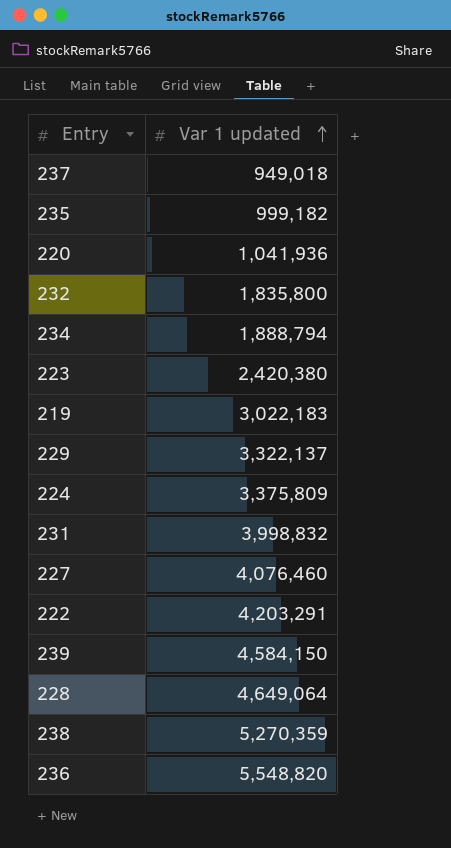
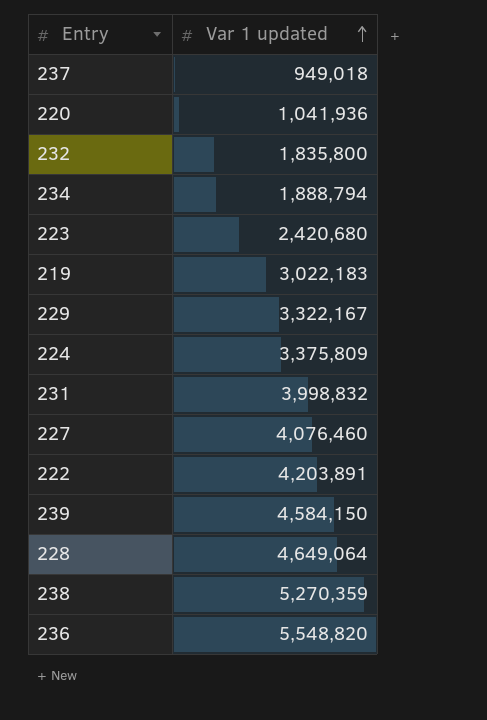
row 235: 999,182 -> none
223 | Var 1 updated: 2,420,380 -> 2,420,680
229 | Var 1 updated: 3,322,137 -> 3,322,167
222 | Var 1 updated: 4,203,291 -> 4,203,891

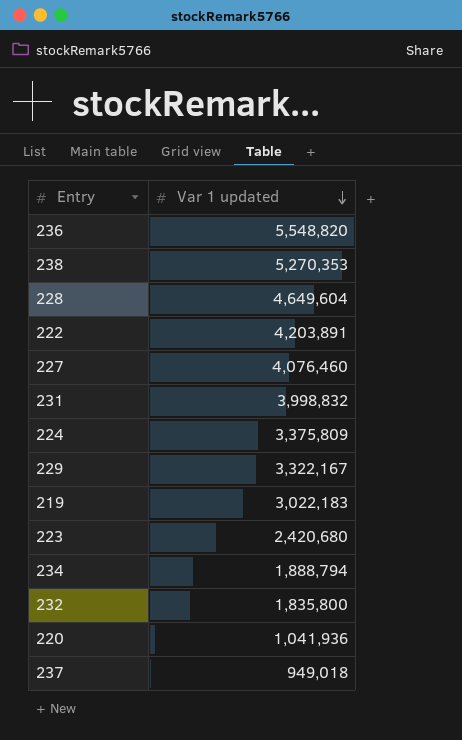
row order: Var 1 updated ascending -> Var 1 updated descending
row 239: 4,584,150 -> none
238 | Var 1 updated: 5,270,359 -> 5,270,353
228 | Var 1 updated: 4,649,064 -> 4,649,604

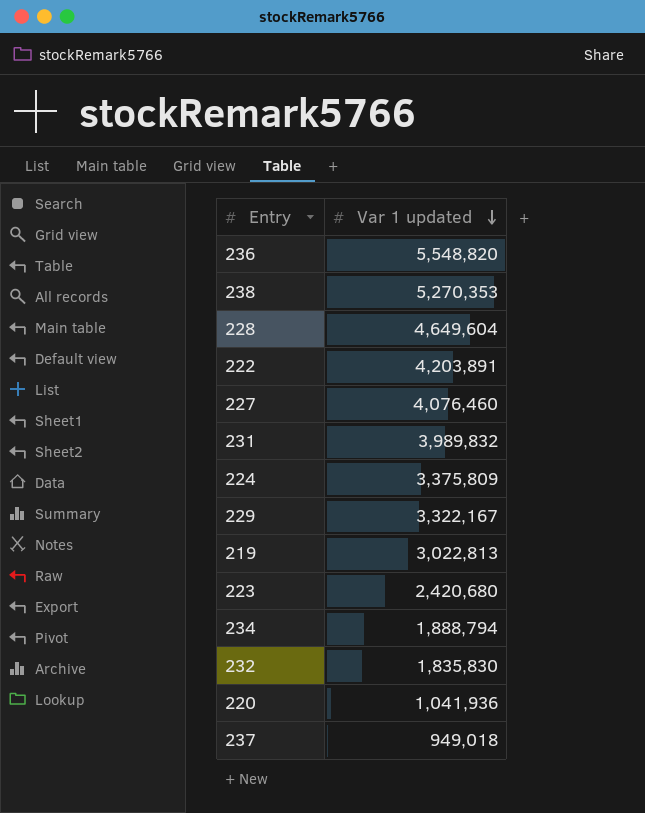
231 | Var 1 updated: 3,998,832 -> 3,989,832
219 | Var 1 updated: 3,022,183 -> 3,022,813
232 | Var 1 updated: 1,835,800 -> 1,835,830

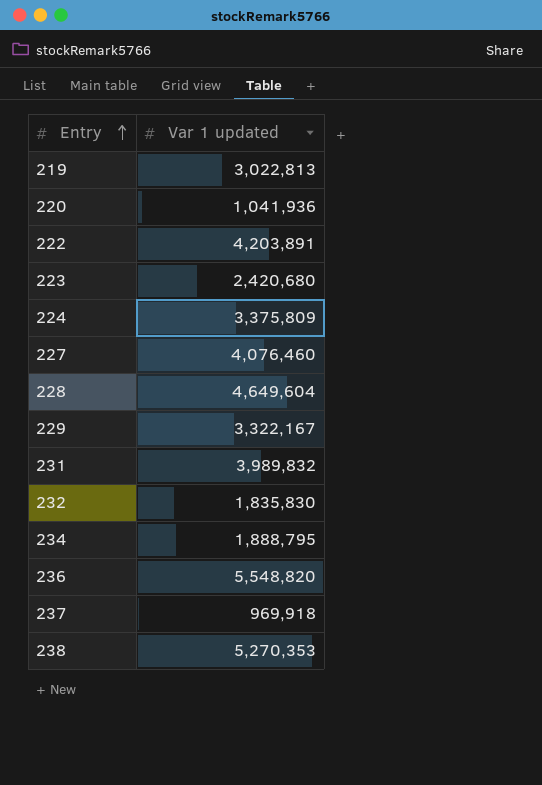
row order: Var 1 updated descending -> Entry ascending
234 | Var 1 updated: 1,888,794 -> 1,888,795
237 | Var 1 updated: 949,018 -> 969,918

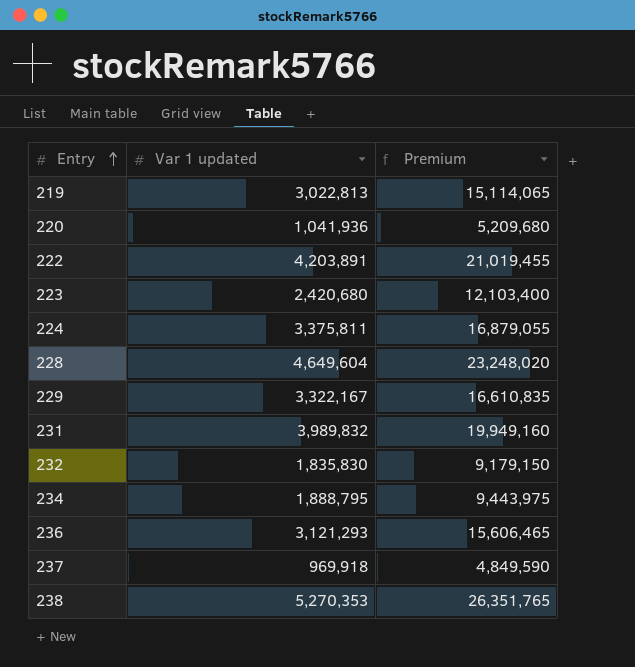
column Premium | formula: none -> [Var 1 updated] * 5
row 227: 4,076,460 -> none
224 | Var 1 updated: 3,375,809 -> 3,375,811
236 | Var 1 updated: 5,548,820 -> 3,121,293

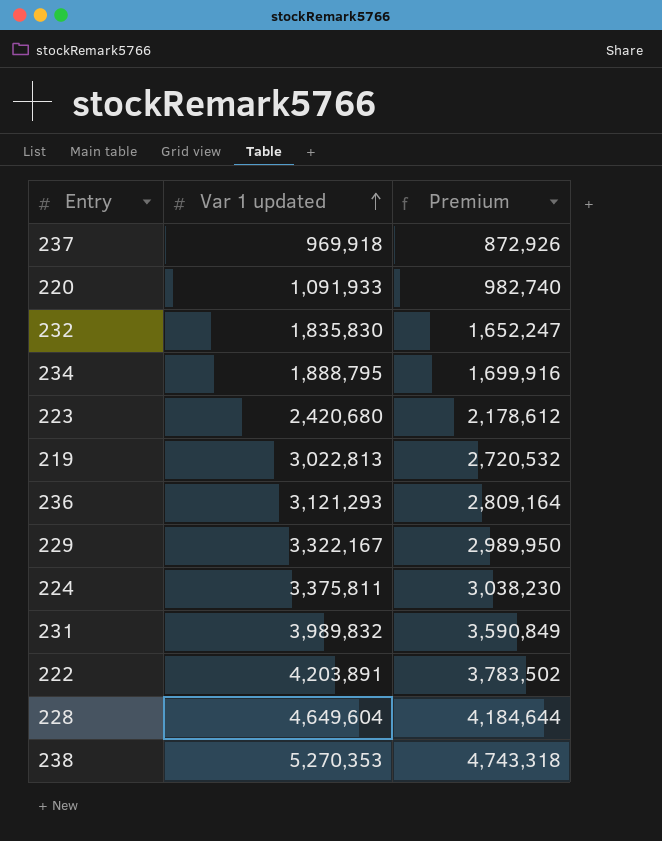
row order: Entry ascending -> Var 1 updated ascending
column Premium | formula: [Var 1 updated] * 5 -> [Var 1 updated] * 0.9
220 | Var 1 updated: 1,041,936 -> 1,091,933

